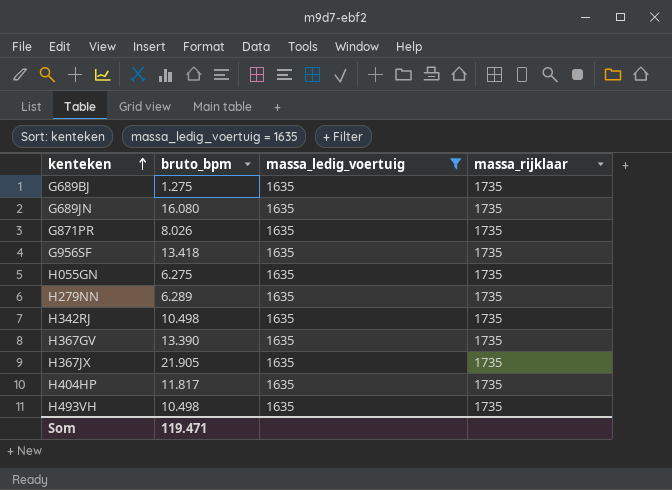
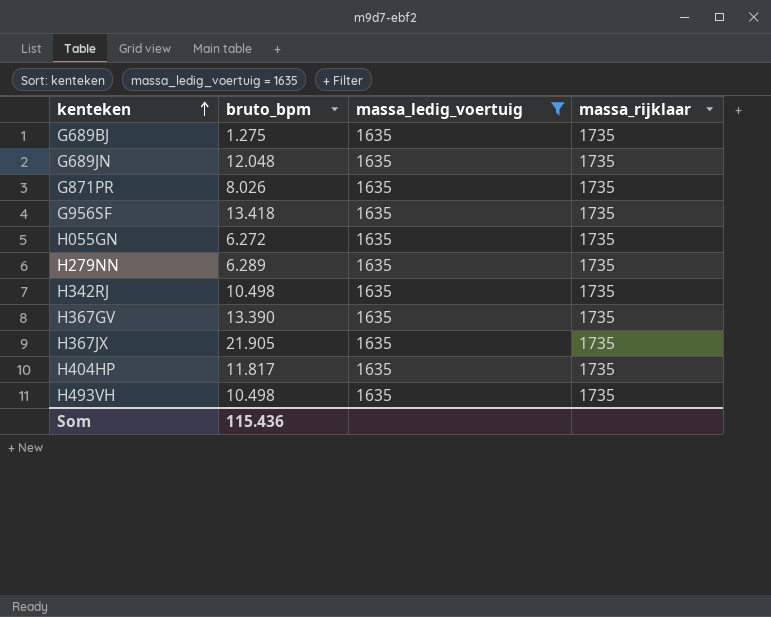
G689JN | bruto_bpm: 16.080 -> 12.048
H055GN | bruto_bpm: 6.275 -> 6.272
Som | bruto_bpm: 119.471 -> 115.436

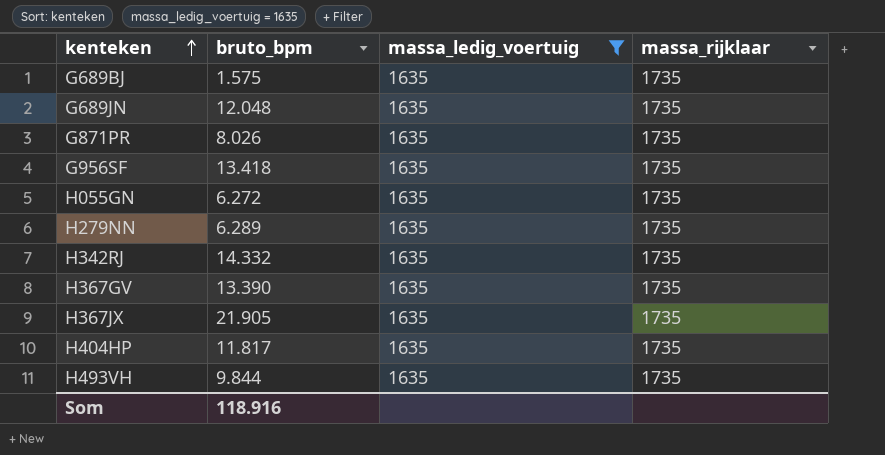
G689BJ | bruto_bpm: 1.275 -> 1.575
H342RJ | bruto_bpm: 10.498 -> 14.332
H493VH | bruto_bpm: 10.498 -> 9.844
Som | bruto_bpm: 115.436 -> 118.916

